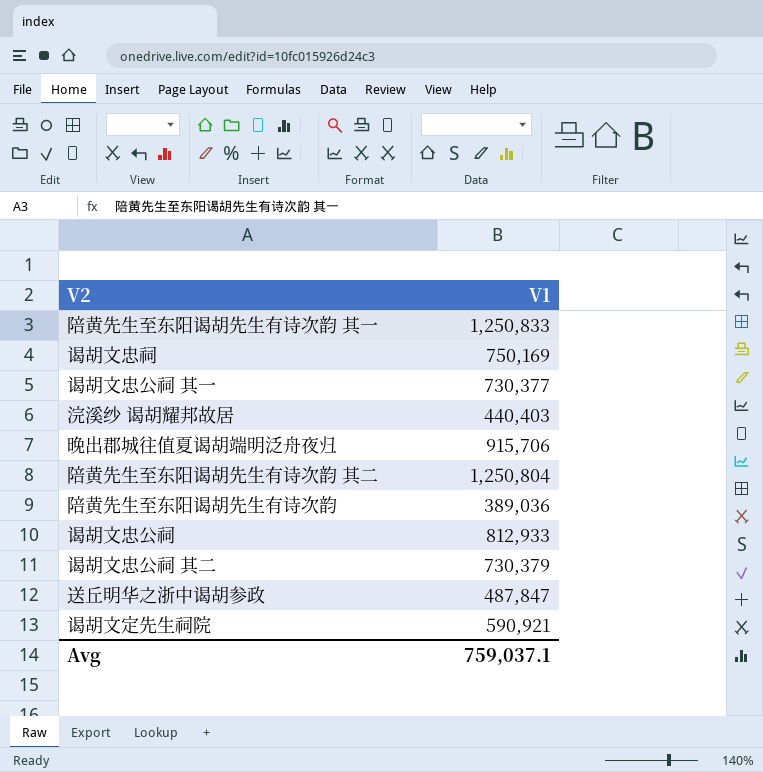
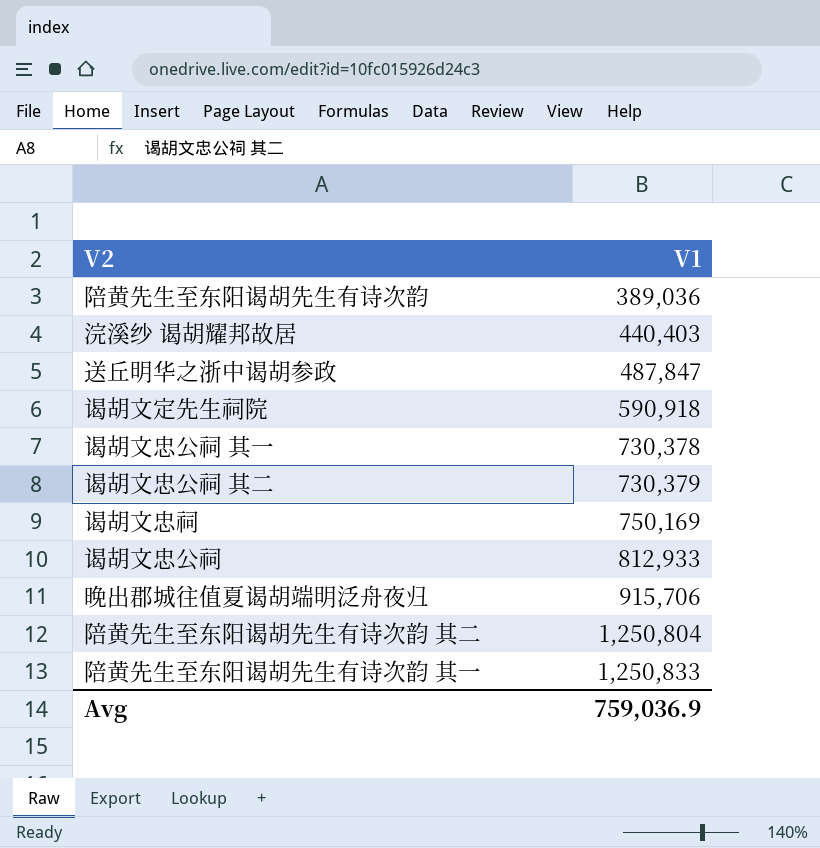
row order: none -> V1 ascending
谒胡文定先生祠院 | V1: 590,921 -> 590,918
谒胡文忠公祠 其一 | V1: 730,377 -> 730,378
Avg | V1: 759,037.1 -> 759,036.9

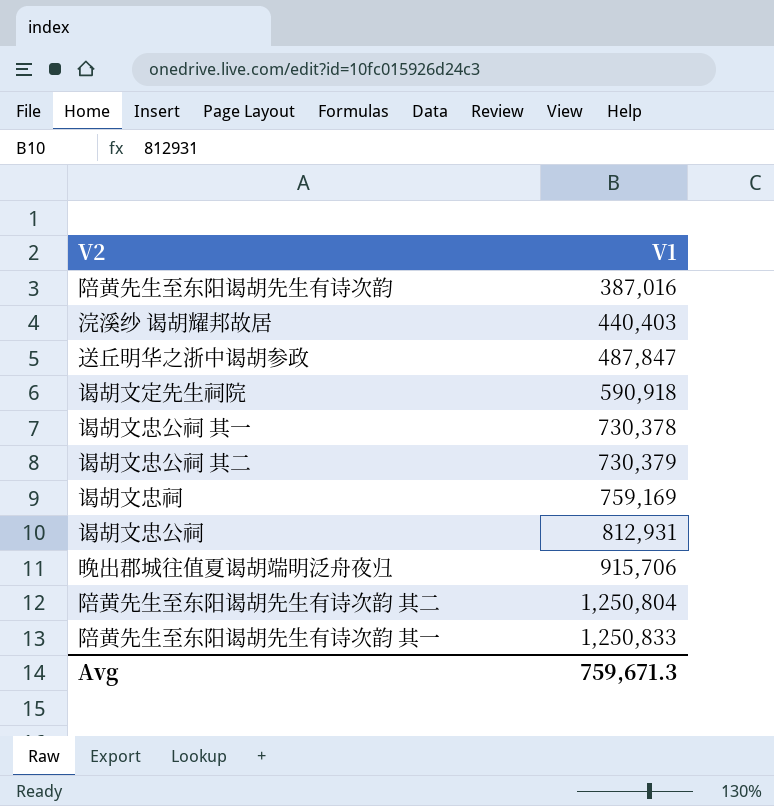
陪黄先生至东阳谒胡先生有诗次韵 | V1: 389,036 -> 387,016
谒胡文忠祠 | V1: 750,169 -> 759,169
谒胡文忠公祠 | V1: 812,933 -> 812,931
Avg | V1: 759,036.9 -> 759,671.3

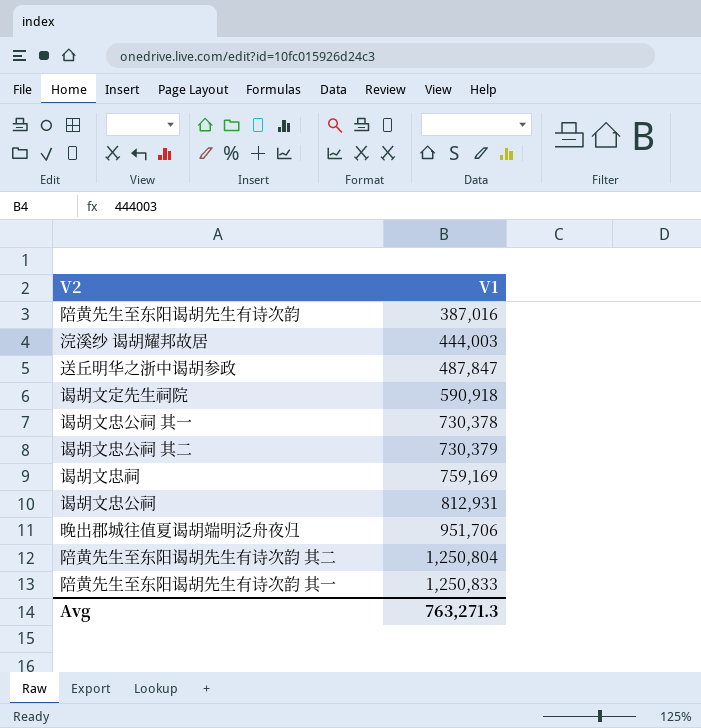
浣溪纱 谒胡耀邦故居 | V1: 440,403 -> 444,003
晚出郡城往值夏谒胡端明泛舟夜归 | V1: 915,706 -> 951,706
Avg | V1: 759,671.3 -> 763,271.3

